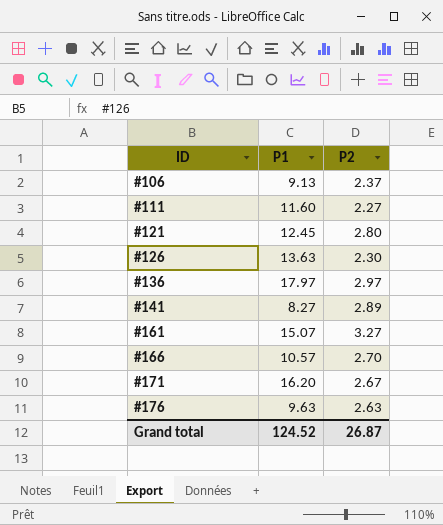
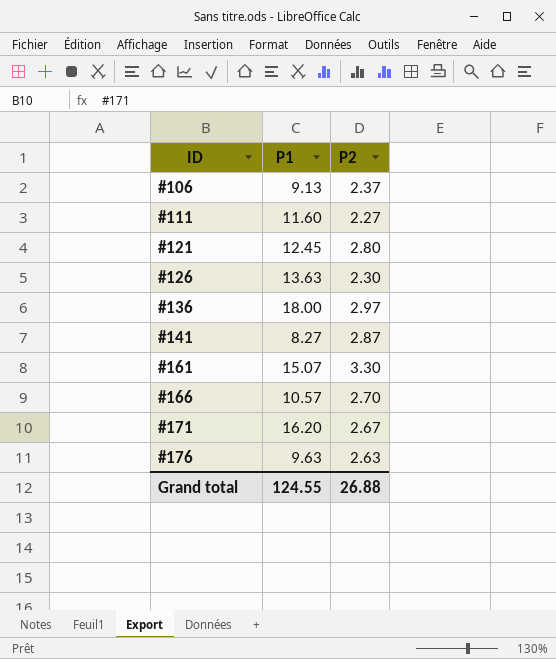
#136 | P1: 17.97 -> 18.00
#141 | P2: 2.89 -> 2.87
#161 | P2: 3.27 -> 3.30
Grand total | P1: 124.52 -> 124.55
Grand total | P2: 26.87 -> 26.88

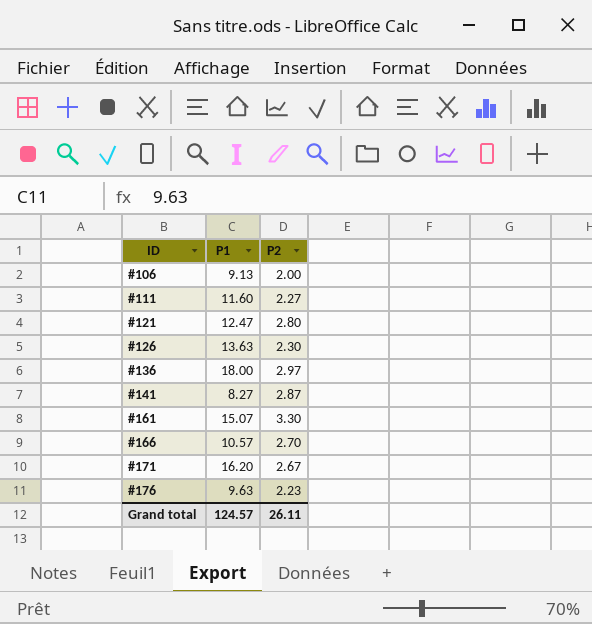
#106 | P2: 2.37 -> 2.00
#121 | P1: 12.45 -> 12.47
#176 | P2: 2.63 -> 2.23
Grand total | P1: 124.55 -> 124.57
Grand total | P2: 26.88 -> 26.11

